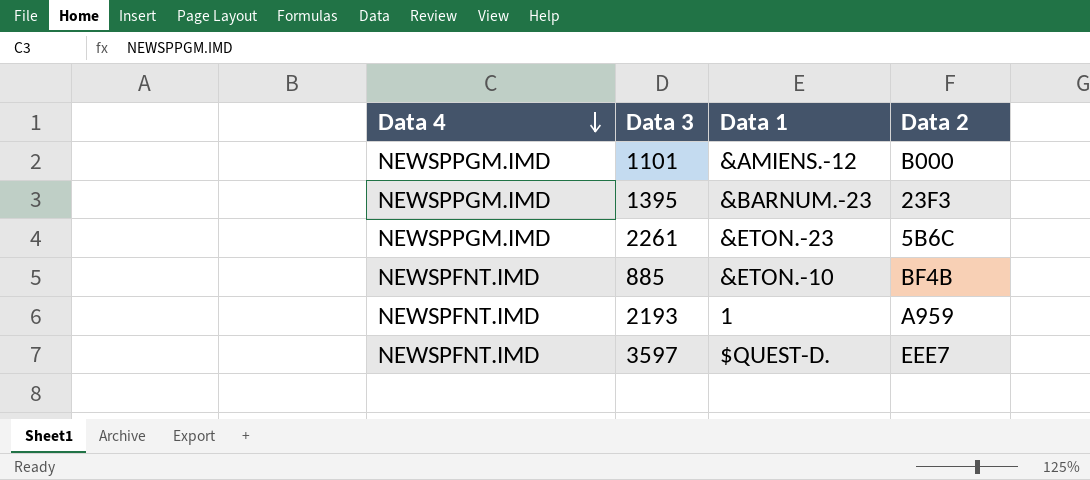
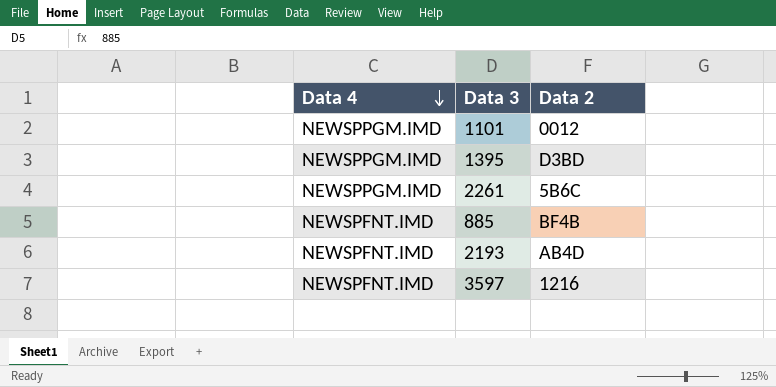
column Data 1 | position: 3 -> none
1101 | Data 2: B000 -> 0012
1395 | Data 2: 23F3 -> D3BD
2193 | Data 2: A959 -> AB4D
3597 | Data 2: EEE7 -> 1216

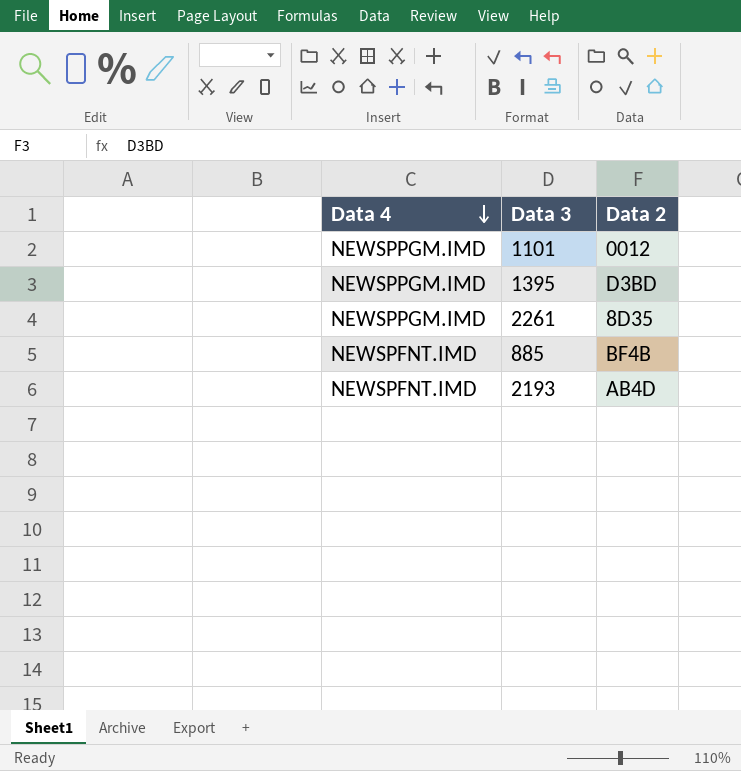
row 3597: NEWSPFNT.IMD | 1216 -> none
2261 | Data 2: 5B6C -> 8D35

